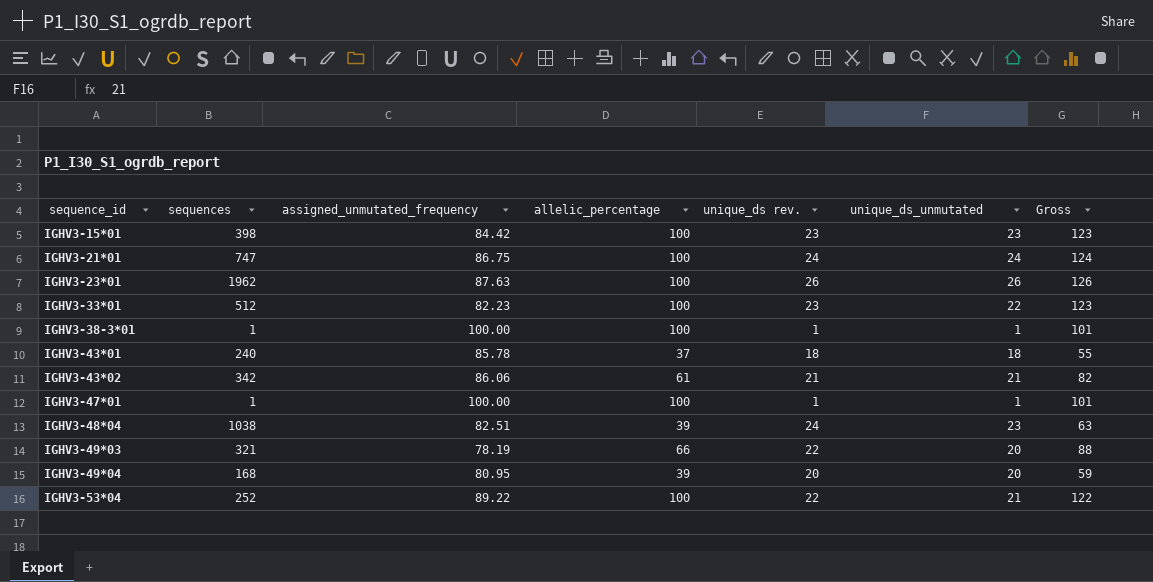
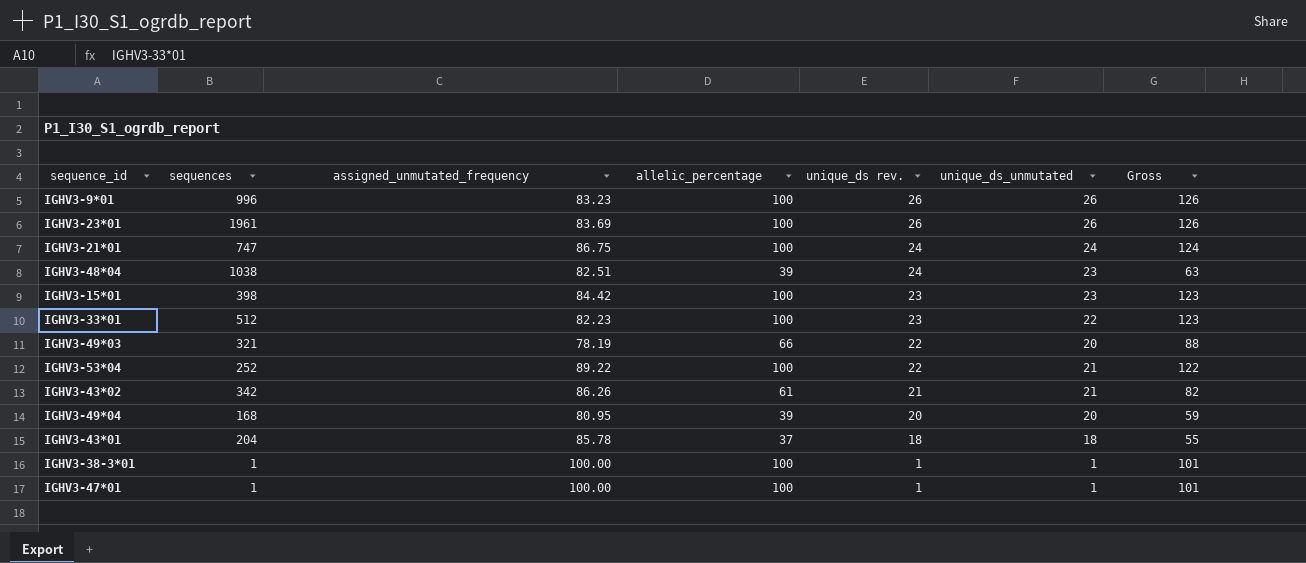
row order: sequence_id ascending -> unique_ds rev. descending
row IGHV3-9*01: none -> 996 | 83.23 | 100 | 26 | 26 | 126
IGHV3-23*01 | sequences: 1962 -> 1961
IGHV3-23*01 | assigned_unmutated_frequency: 87.63 -> 83.69
IGHV3-43*02 | assigned_unmutated_frequency: 86.06 -> 86.26
IGHV3-43*01 | sequences: 240 -> 204

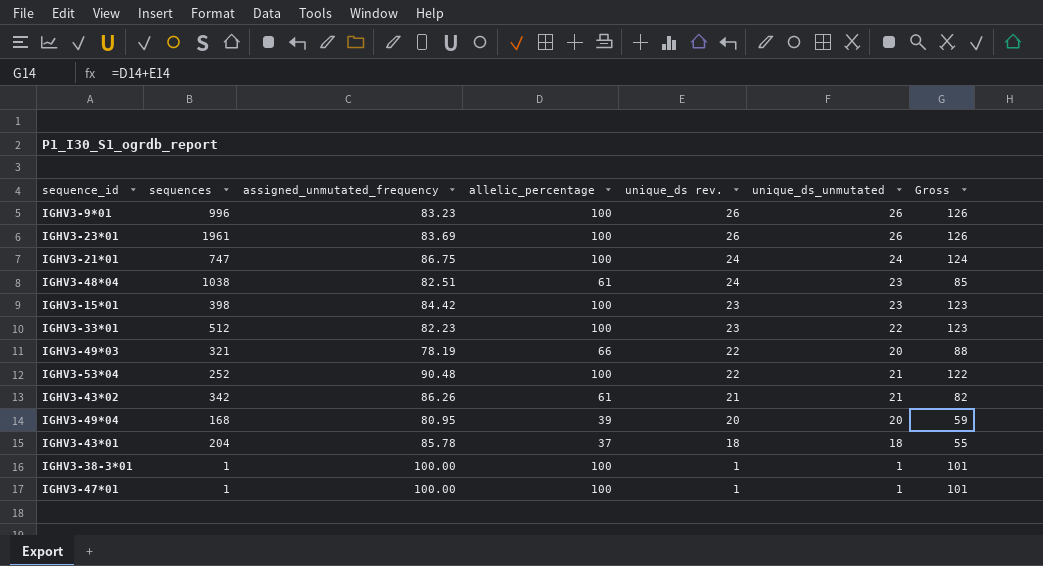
IGHV3-48*04 | allelic_percentage: 39 -> 61
IGHV3-48*04 | Gross: 63 -> 85
IGHV3-53*04 | assigned_unmutated_frequency: 89.22 -> 90.48

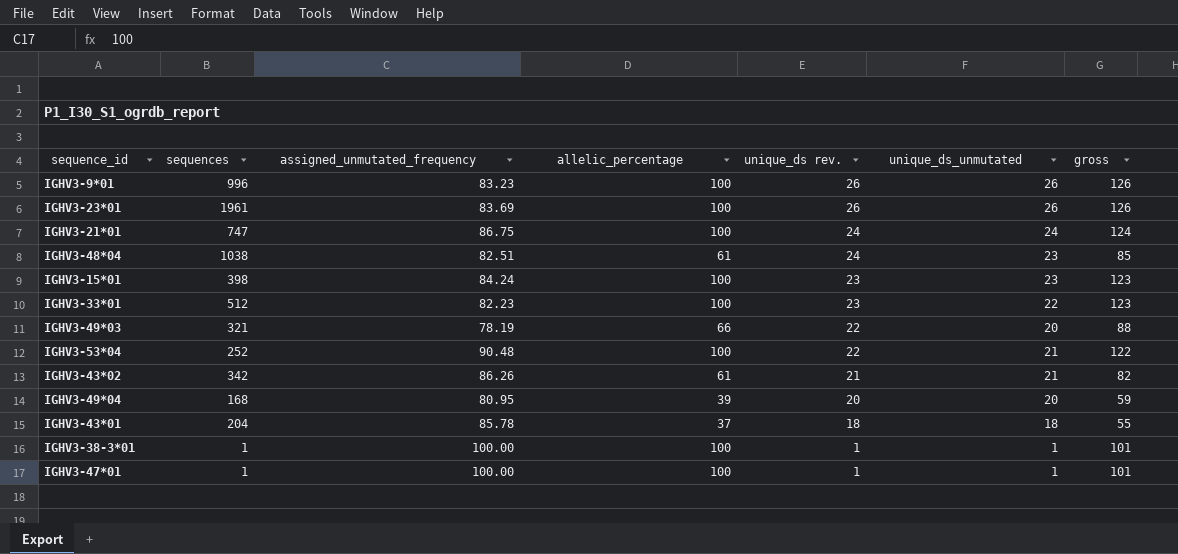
column name: Gross -> gross
IGHV3-15*01 | assigned_unmutated_frequency: 84.42 -> 84.24

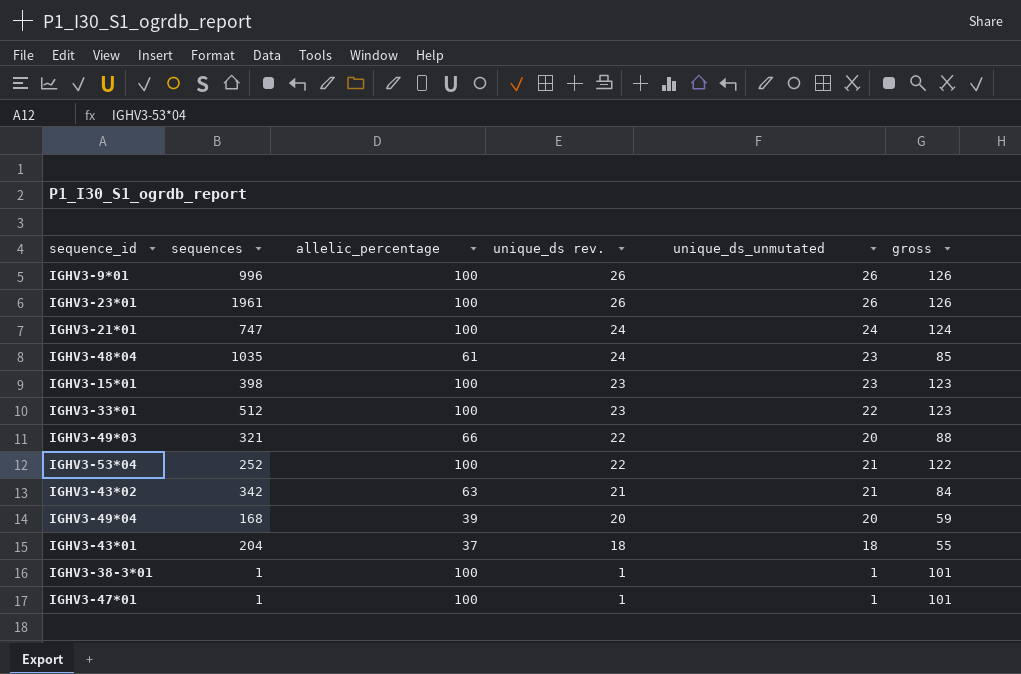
column assigned_unmutated_frequency | position: 3 -> none
IGHV3-48*04 | sequences: 1038 -> 1035
IGHV3-43*02 | allelic_percentage: 61 -> 63
IGHV3-43*02 | gross: 82 -> 84

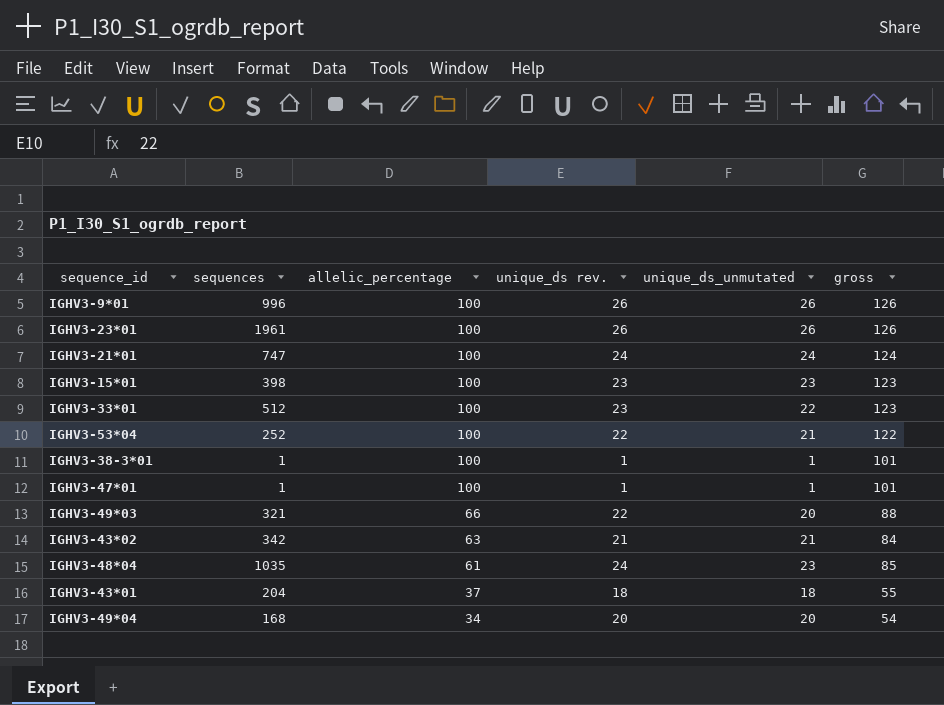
row order: unique_ds rev. descending -> allelic_percentage descending
IGHV3-49*04 | allelic_percentage: 39 -> 34
IGHV3-49*04 | gross: 59 -> 54

